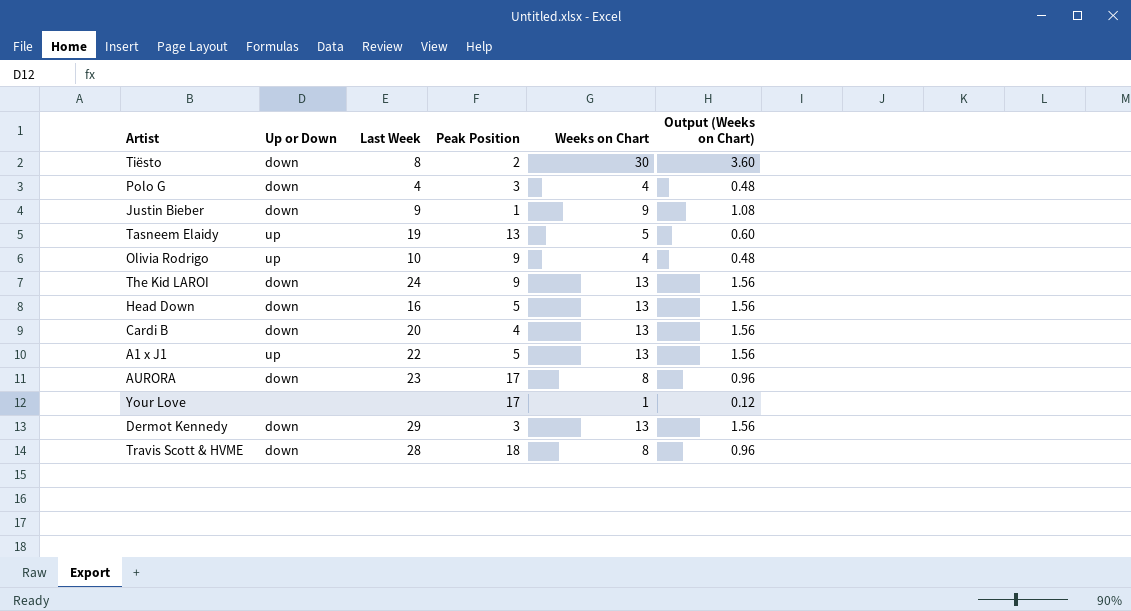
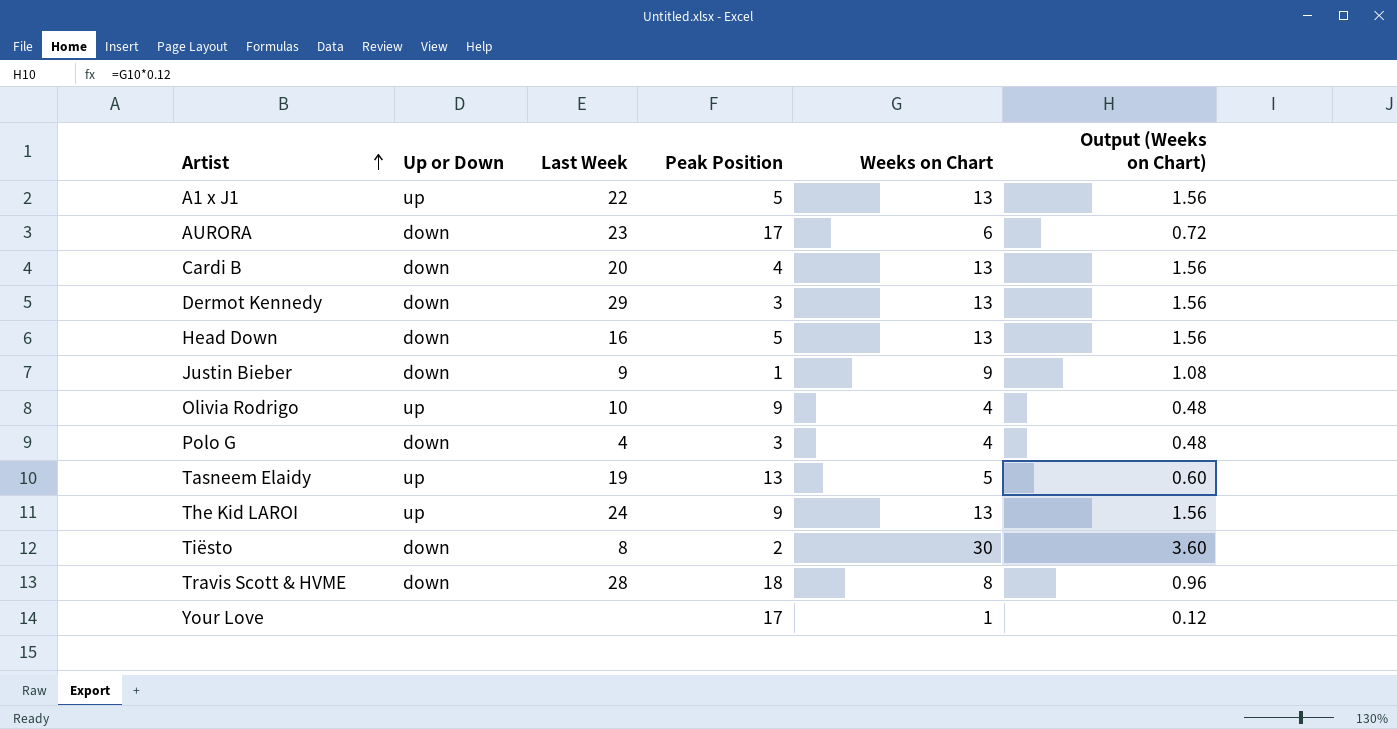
row order: none -> Artist ascending
AURORA | Weeks on Chart: 8 -> 6
AURORA | Output (Weeks on Chart): 0.96 -> 0.72
The Kid LAROI | Up or Down: down -> up

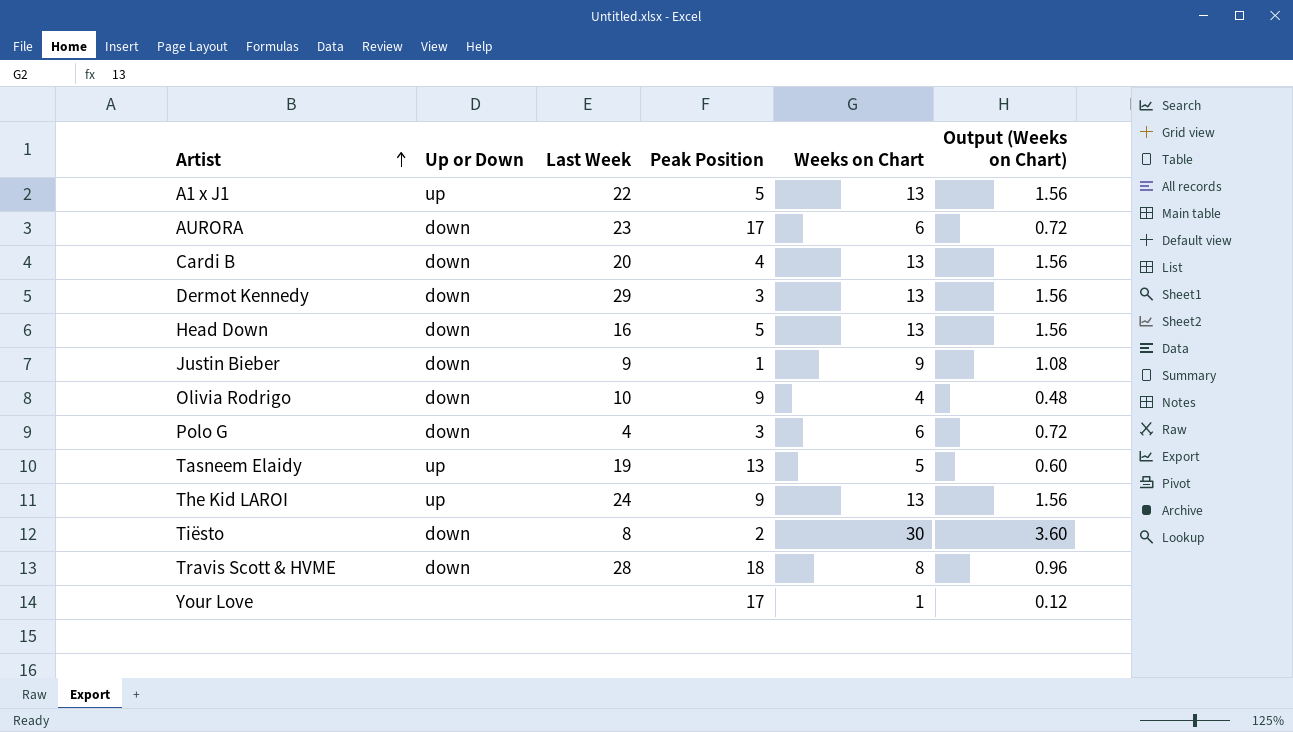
Olivia Rodrigo | Up or Down: up -> down
Polo G | Weeks on Chart: 4 -> 6
Polo G | Output (Weeks on Chart): 0.48 -> 0.72

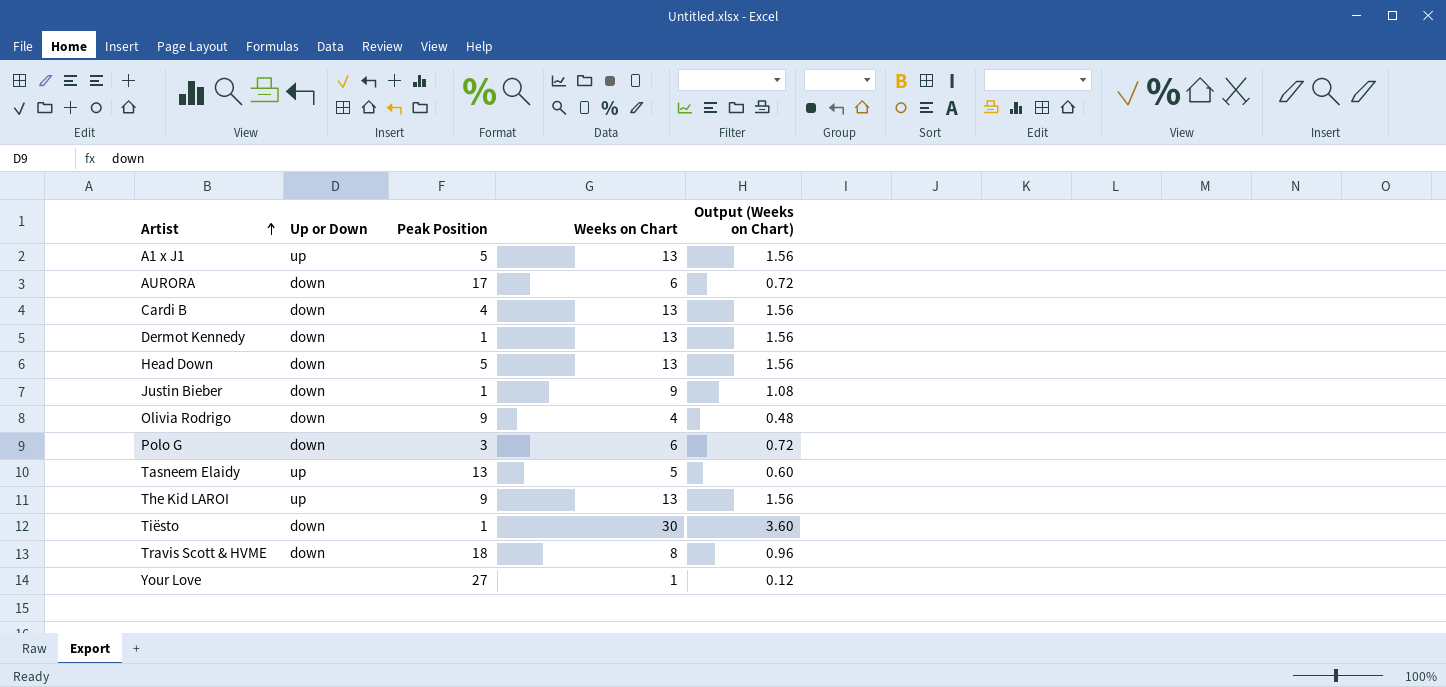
column Last Week | position: 3 -> none
Dermot Kennedy | Peak Position: 3 -> 1
Tiësto | Peak Position: 2 -> 1
Your Love | Peak Position: 17 -> 27

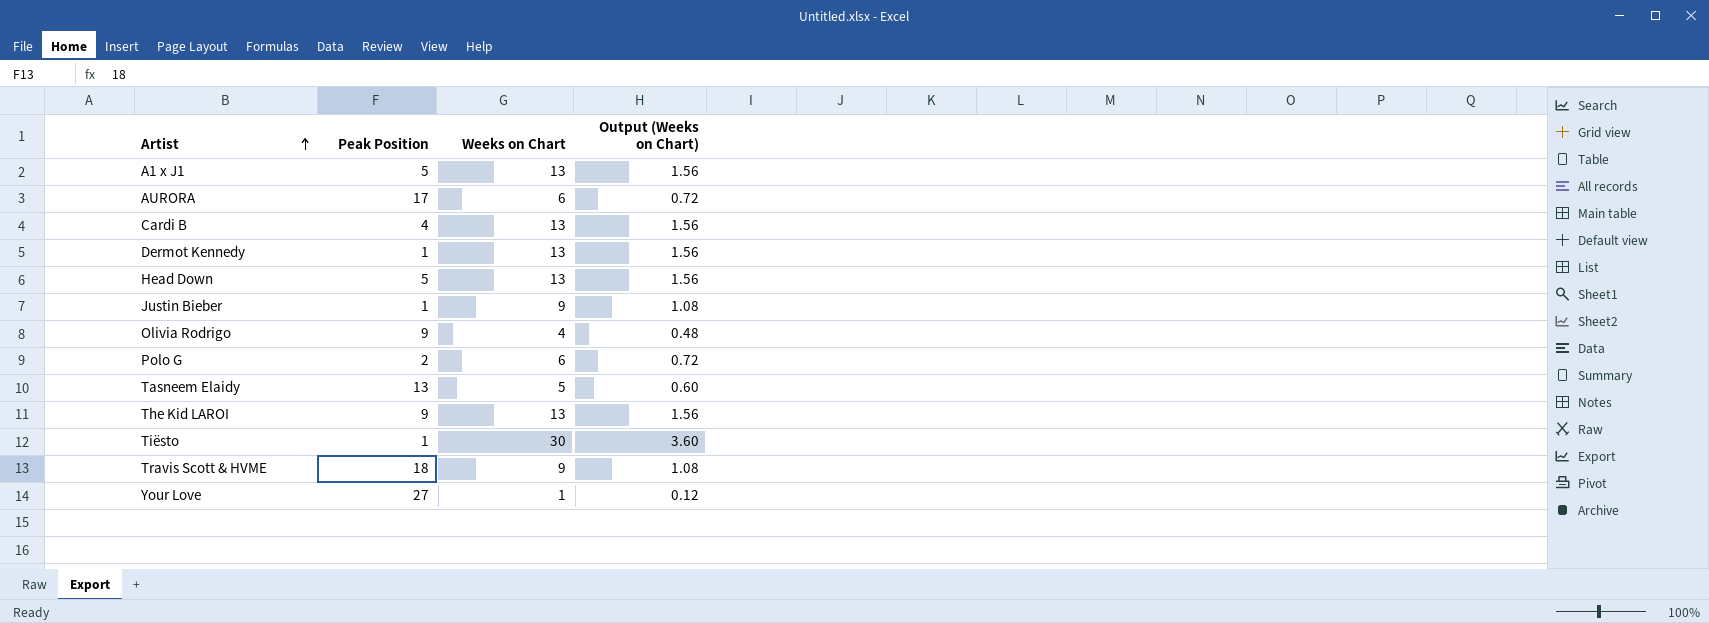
column Up or Down | position: 2 -> none
Polo G | Peak Position: 3 -> 2
Travis Scott & HVME | Weeks on Chart: 8 -> 9
Travis Scott & HVME | Output (Weeks on Chart): 0.96 -> 1.08

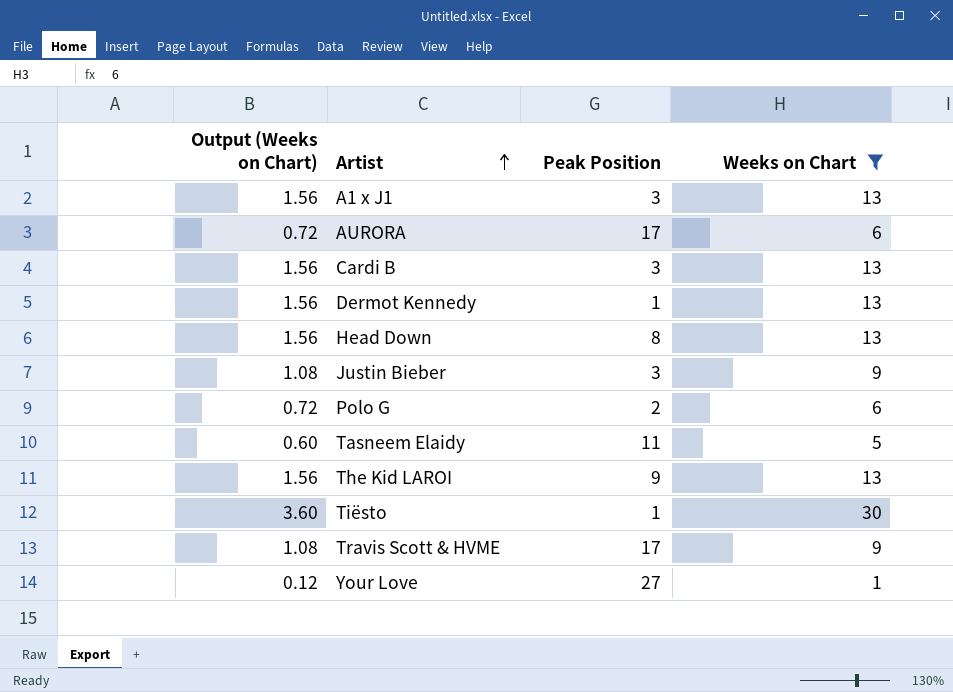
filter: none -> Weeks on Chart != 4
column Output (Weeks on Chart) | position: 4 -> 1
A1 x J1 | Peak Position: 5 -> 3
Cardi B | Peak Position: 4 -> 3
Head Down | Peak Position: 5 -> 8
Justin Bieber | Peak Position: 1 -> 3
Tasneem Elaidy | Peak Position: 13 -> 11
Travis Scott & HVME | Peak Position: 18 -> 17

